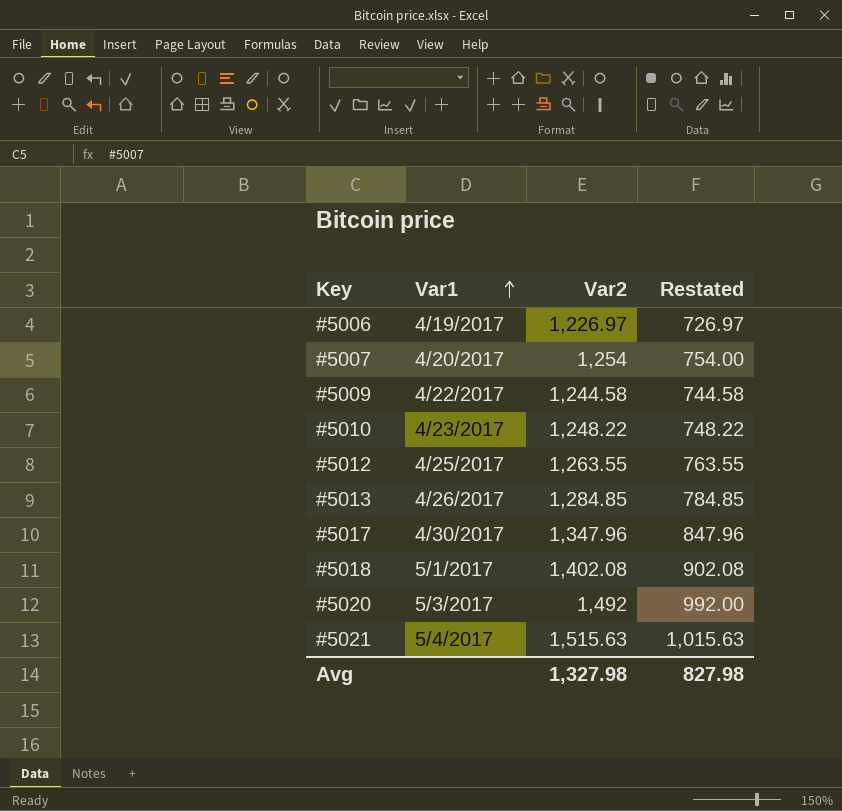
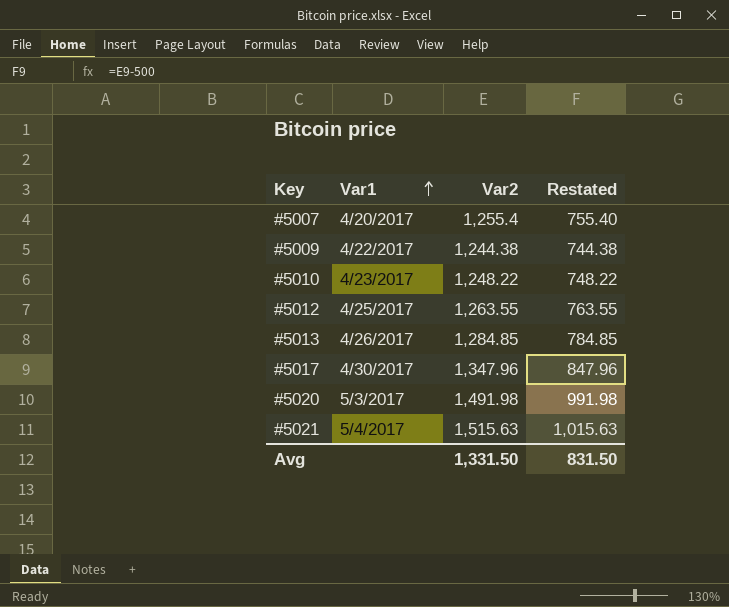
row #5006: 4/19/2017 | 1,226.97 | 726.97 -> none
row #5018: 5/1/2017 | 1,402.08 | 902.08 -> none
#5007 | Var2: 1,254 -> 1,255.4
#5007 | Restated: 754.00 -> 755.40
#5009 | Var2: 1,244.58 -> 1,244.38
#5009 | Restated: 744.58 -> 744.38
#5020 | Var2: 1,492 -> 1,491.98
#5020 | Restated: 992.00 -> 991.98
Avg | Var2: 1,327.98 -> 1,331.50
Avg | Restated: 827.98 -> 831.50

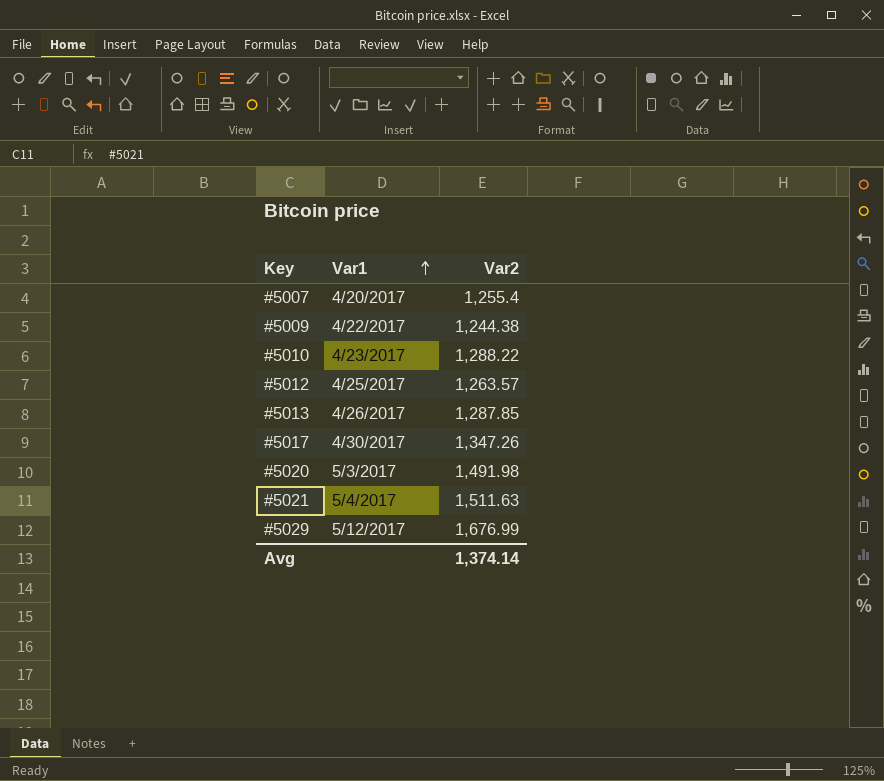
column Restated | formula: [Var2] - 500 -> none
#5010 | Var2: 1,248.22 -> 1,288.22
#5012 | Var2: 1,263.55 -> 1,263.57
#5013 | Var2: 1,284.85 -> 1,287.85
#5017 | Var2: 1,347.96 -> 1,347.26
#5021 | Var2: 1,515.63 -> 1,511.63
row #5029: none -> 5/12/2017 | 1,676.99
Avg | Var2: 1,331.50 -> 1,374.14

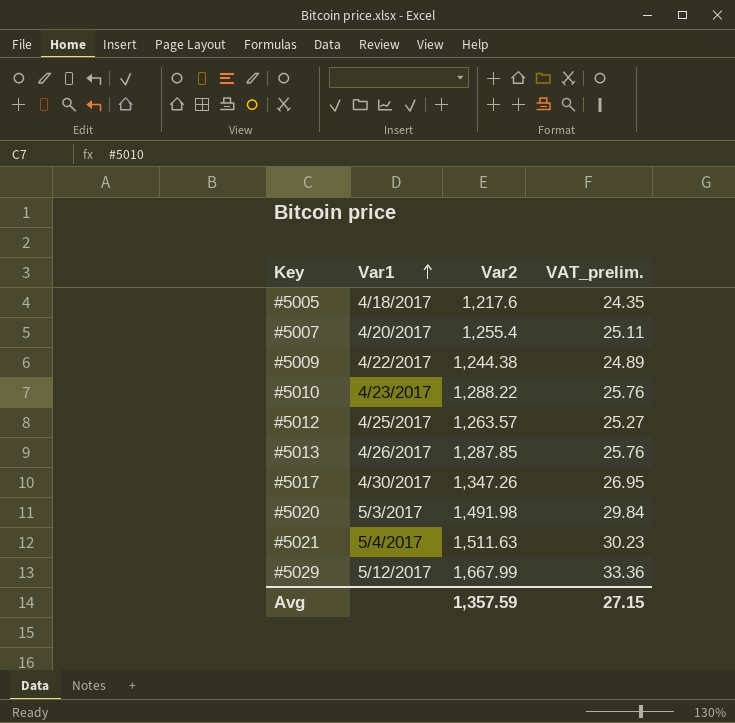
column VAT_prelim. | formula: none -> [Var2] * 0.02
row #5005: none -> 4/18/2017 | 1,217.6 | 24.35
#5029 | Var2: 1,676.99 -> 1,667.99
Avg | Var2: 1,374.14 -> 1,357.59

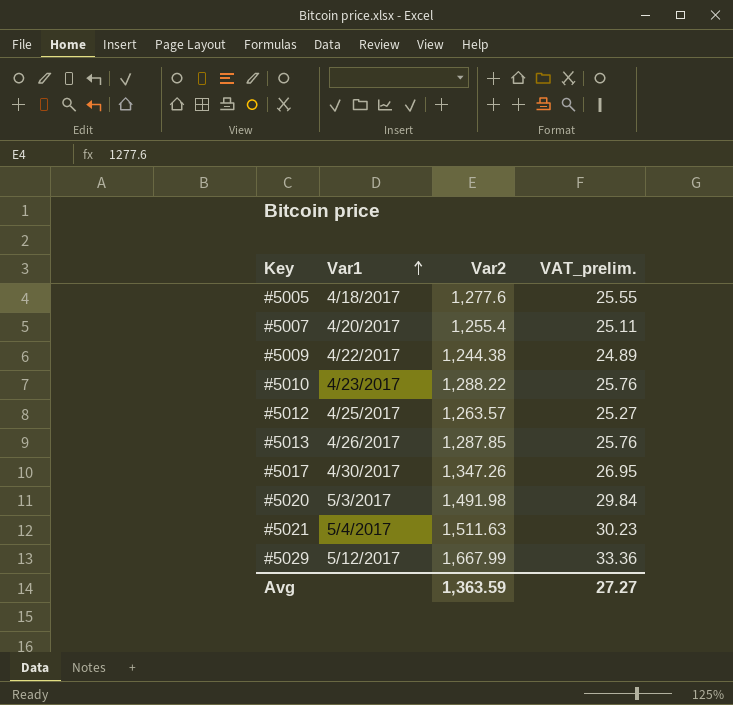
#5005 | Var2: 1,217.6 -> 1,277.6
#5005 | VAT_prelim.: 24.35 -> 25.55
Avg | Var2: 1,357.59 -> 1,363.59
Avg | VAT_prelim.: 27.15 -> 27.27

